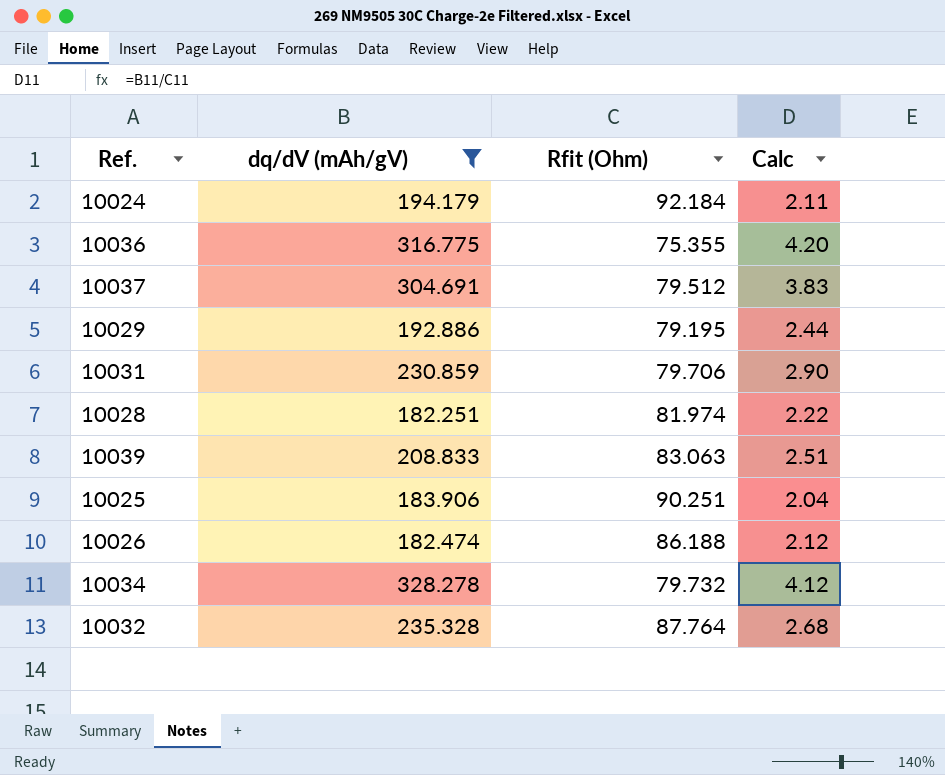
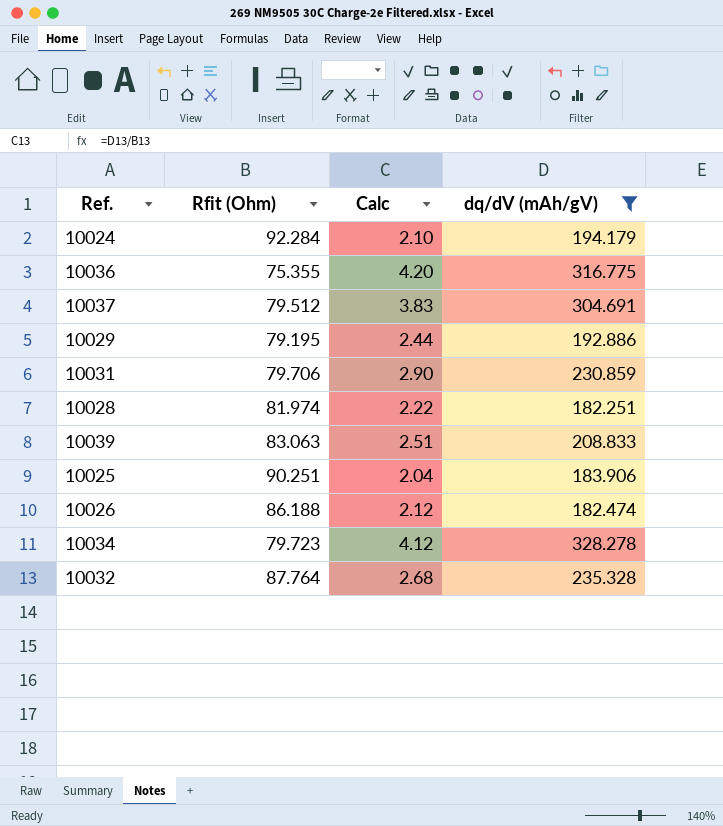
column dq/dV (mAh/gV) | position: 2 -> 4
10024 | Rfit (Ohm): 92.184 -> 92.284
10024 | Calc: 2.11 -> 2.10
10034 | Rfit (Ohm): 79.732 -> 79.723

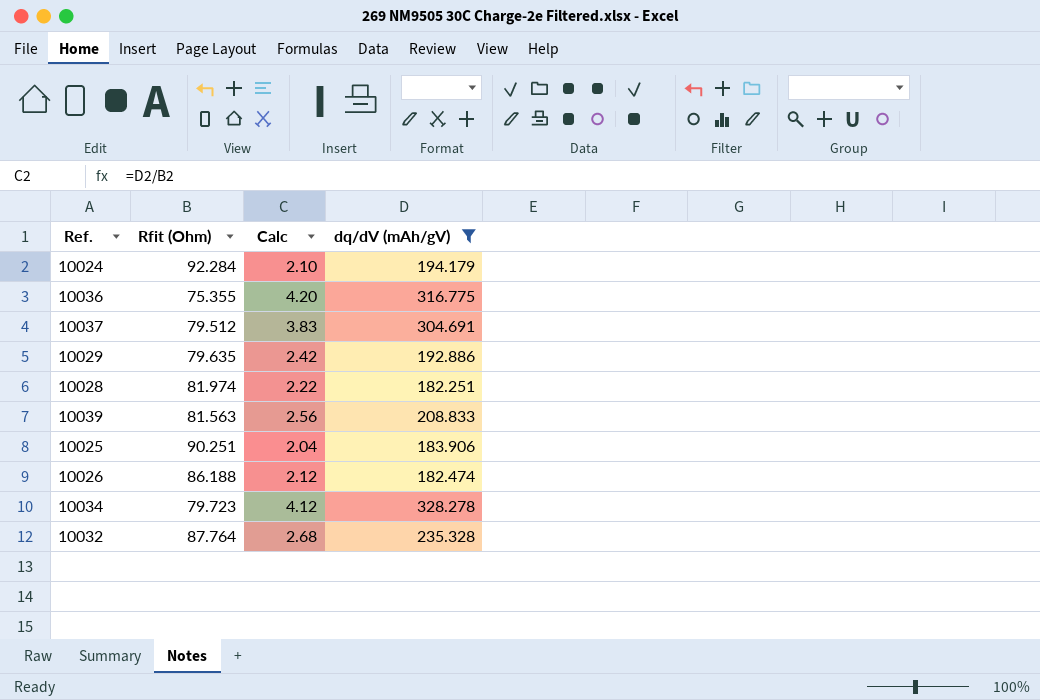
row 10031: 79.706 | 2.90 | 230.859 -> none
10029 | Rfit (Ohm): 79.195 -> 79.635
10029 | Calc: 2.44 -> 2.42
10039 | Rfit (Ohm): 83.063 -> 81.563
10039 | Calc: 2.51 -> 2.56

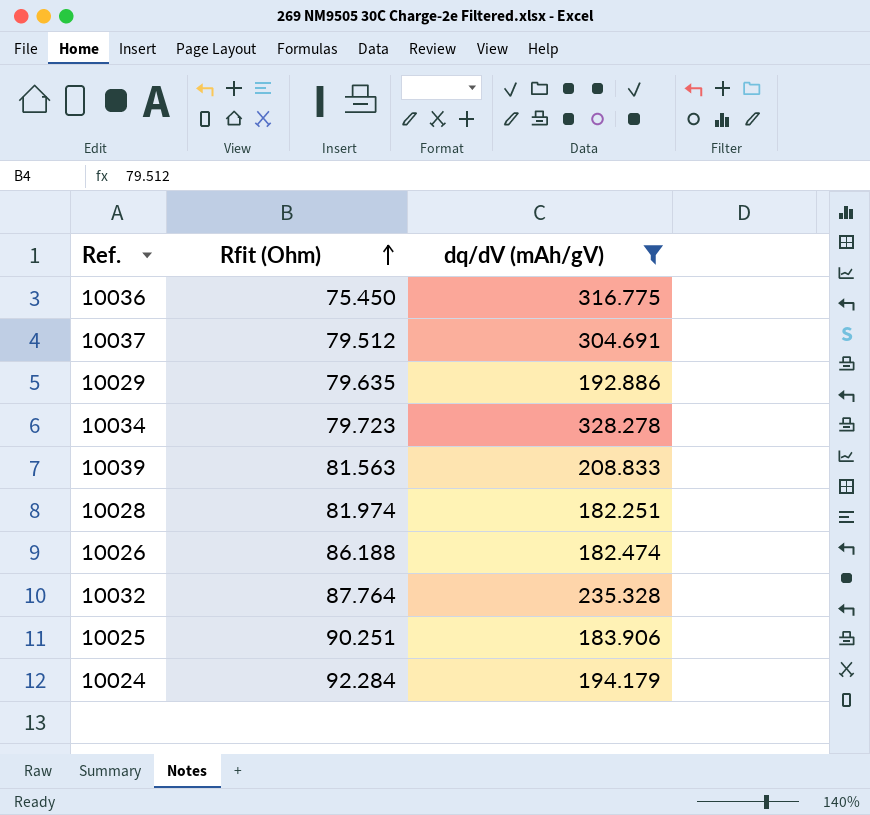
row order: none -> Rfit (Ohm) ascending
column Calc | formula: [dq/dV (mAh/gV)] / [Rfit (Ohm)] -> none
10036 | Rfit (Ohm): 75.355 -> 75.450

